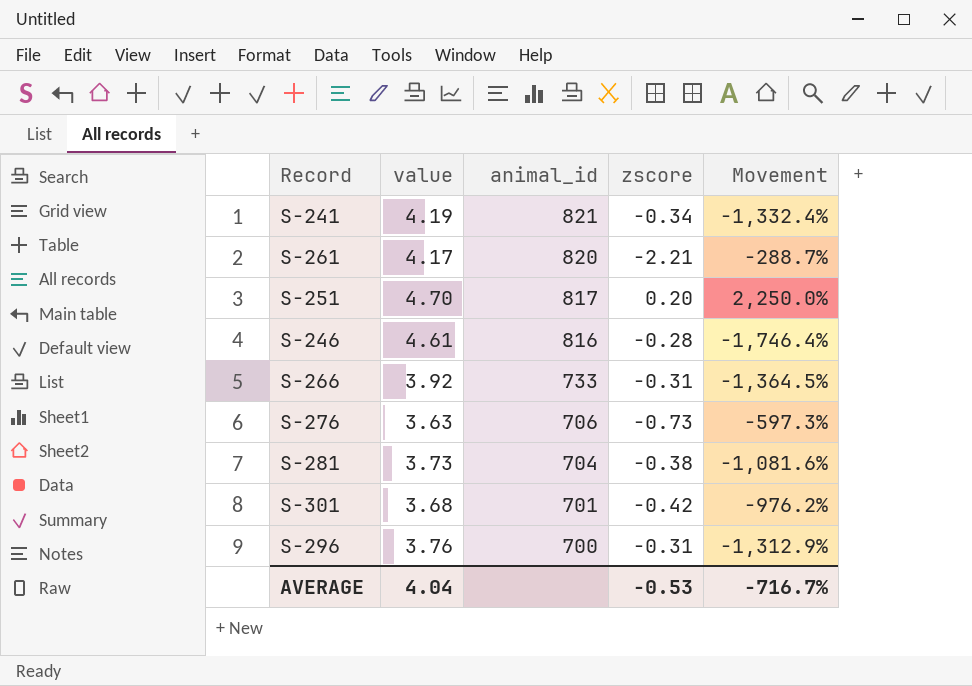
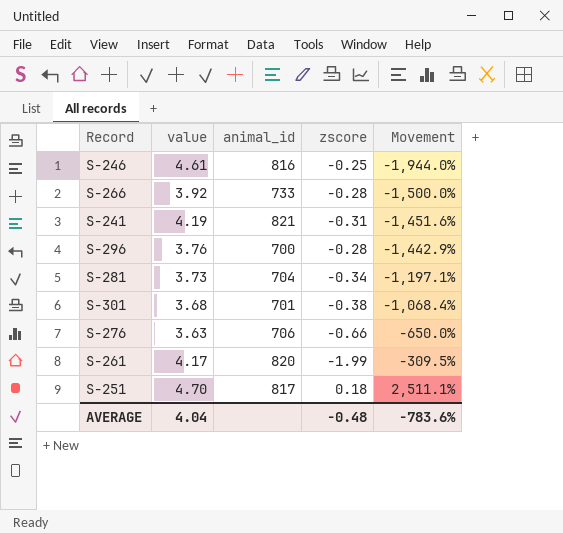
row order: animal_id descending -> Movement ascending
S-246 | zscore: -0.28 -> -0.25
S-246 | Movement: -1,746.4% -> -1,944.0%
S-266 | zscore: -0.31 -> -0.28
S-266 | Movement: -1,364.5% -> -1,500.0%
S-241 | zscore: -0.34 -> -0.31
S-241 | Movement: -1,332.4% -> -1,451.6%
S-296 | zscore: -0.31 -> -0.28
S-296 | Movement: -1,312.9% -> -1,442.9%
S-281 | zscore: -0.38 -> -0.34
S-281 | Movement: -1,081.6% -> -1,197.1%
S-301 | zscore: -0.42 -> -0.38
S-301 | Movement: -976.2% -> -1,068.4%
S-276 | zscore: -0.73 -> -0.66
S-276 | Movement: -597.3% -> -650.0%
S-261 | zscore: -2.21 -> -1.99
S-261 | Movement: -288.7% -> -309.5%
S-251 | zscore: 0.20 -> 0.18
S-251 | Movement: 2,250.0% -> 2,511.1%
AVERAGE | zscore: -0.53 -> -0.48
AVERAGE | Movement: -716.7% -> -783.6%

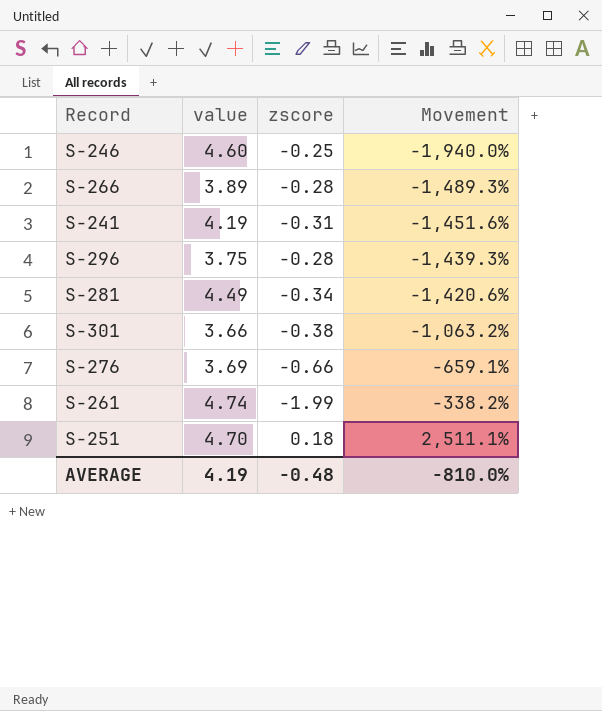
column animal_id | position: 3 -> none
S-246 | value: 4.61 -> 4.60
S-246 | Movement: -1,944.0% -> -1,940.0%
S-266 | value: 3.92 -> 3.89
S-266 | Movement: -1,500.0% -> -1,489.3%
S-296 | value: 3.76 -> 3.75
S-296 | Movement: -1,442.9% -> -1,439.3%
S-281 | value: 3.73 -> 4.49
S-281 | Movement: -1,197.1% -> -1,420.6%
S-301 | value: 3.68 -> 3.66
S-301 | Movement: -1,068.4% -> -1,063.2%
S-276 | value: 3.63 -> 3.69
S-276 | Movement: -650.0% -> -659.1%
S-261 | value: 4.17 -> 4.74
S-261 | Movement: -309.5% -> -338.2%
AVERAGE | value: 4.04 -> 4.19
AVERAGE | Movement: -783.6% -> -810.0%

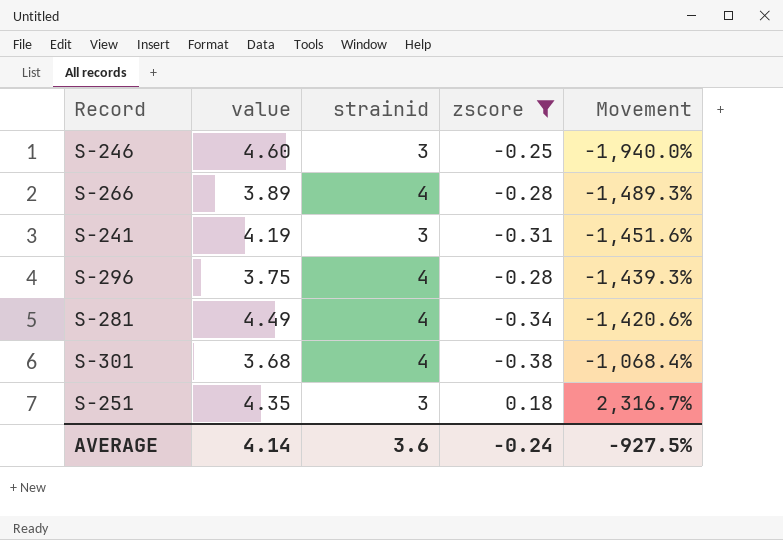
filter: none -> zscore >= -0.38
column strainid | position: none -> 3
S-301 | value: 3.66 -> 3.68
S-301 | Movement: -1,063.2% -> -1,068.4%
S-251 | value: 4.70 -> 4.35
S-251 | Movement: 2,511.1% -> 2,316.7%
AVERAGE | value: 4.19 -> 4.14
AVERAGE | zscore: -0.48 -> -0.24
AVERAGE | Movement: -810.0% -> -927.5%

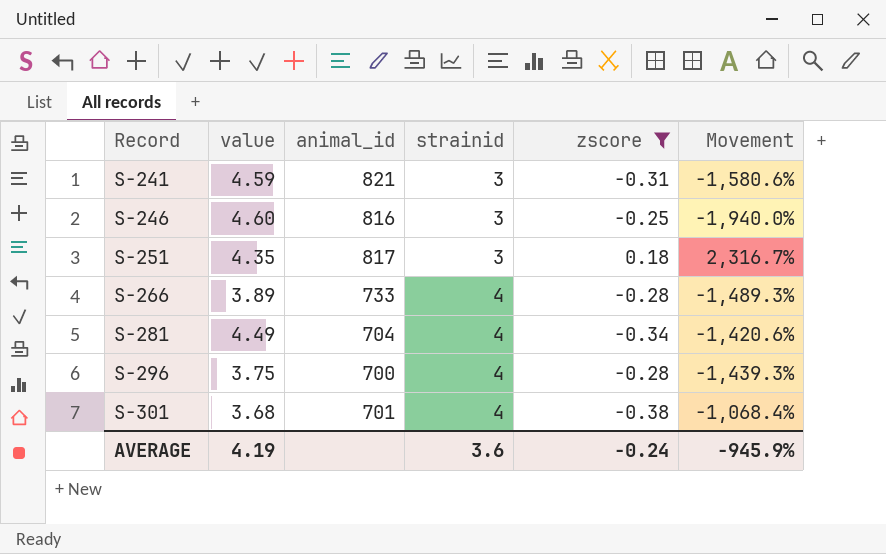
row order: Movement ascending -> Record ascending
column animal_id | position: none -> 3
S-241 | value: 4.19 -> 4.59
S-241 | Movement: -1,451.6% -> -1,580.6%
AVERAGE | value: 4.14 -> 4.19
AVERAGE | Movement: -927.5% -> -945.9%

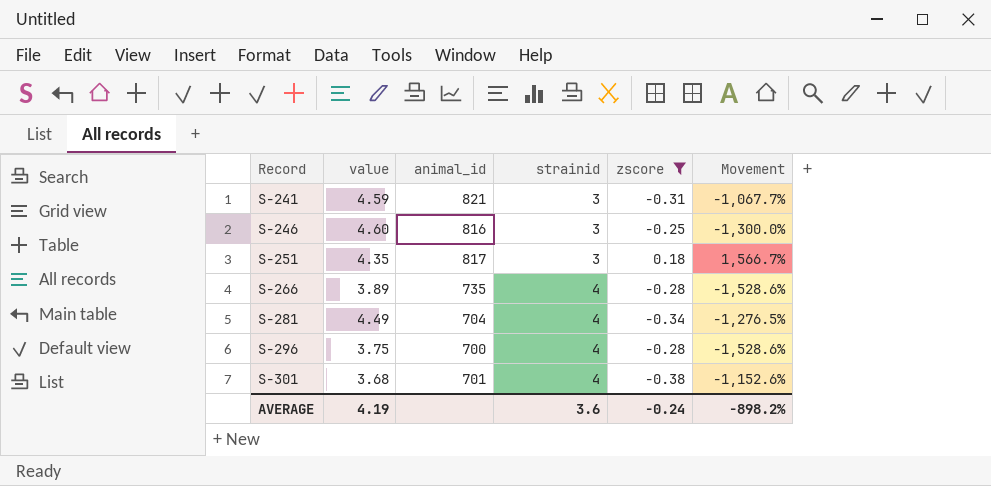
column Movement | formula: ([value] - [zscore]) / [zscore] -> ([strainid] - [zscore]) / [zscore]
S-266 | animal_id: 733 -> 735
AVERAGE | Movement: -945.9% -> -898.2%

